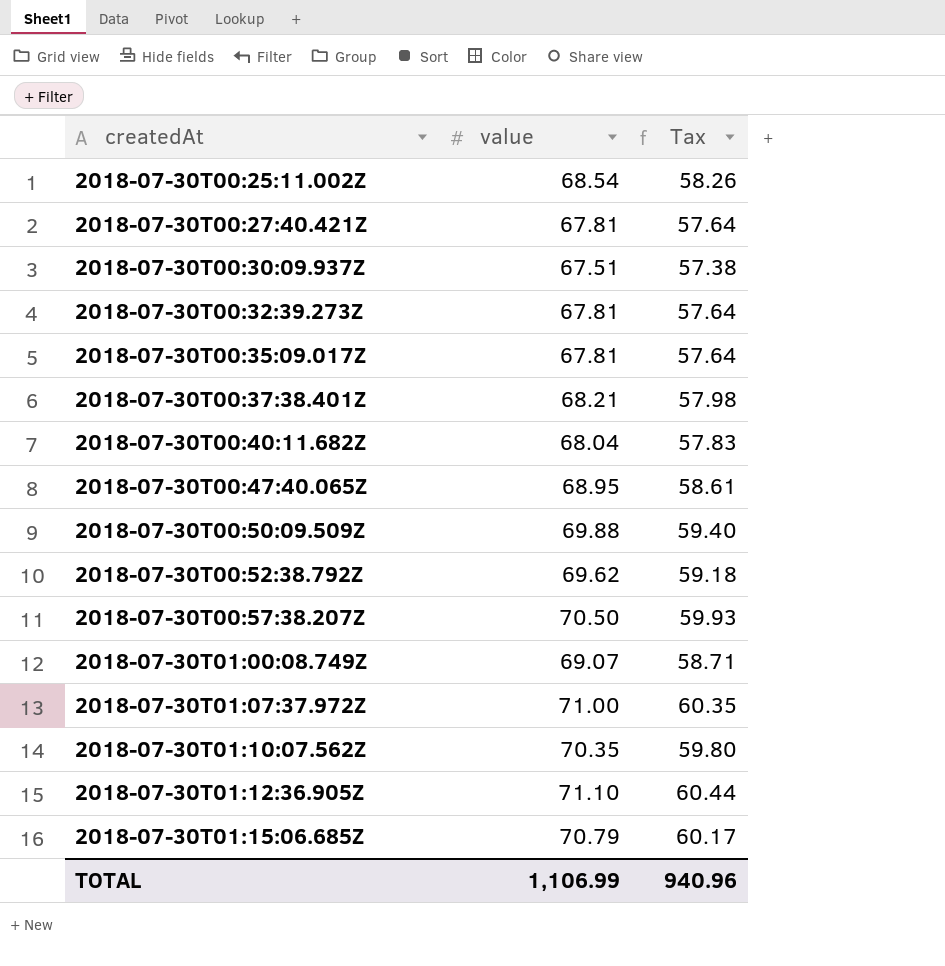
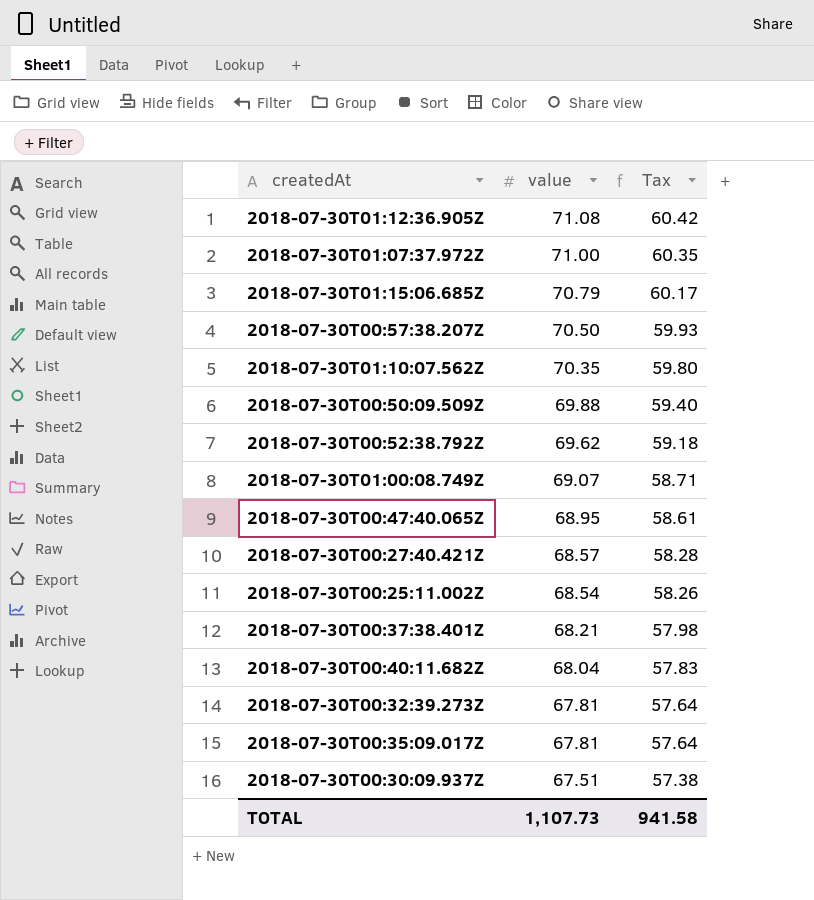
row order: createdAt ascending -> value descending
2018-07-30T01:12:36.905Z | value: 71.10 -> 71.08
2018-07-30T01:12:36.905Z | Tax: 60.44 -> 60.42
2018-07-30T00:27:40.421Z | value: 67.81 -> 68.57
2018-07-30T00:27:40.421Z | Tax: 57.64 -> 58.28
TOTAL | value: 1,106.99 -> 1,107.73
TOTAL | Tax: 940.96 -> 941.58

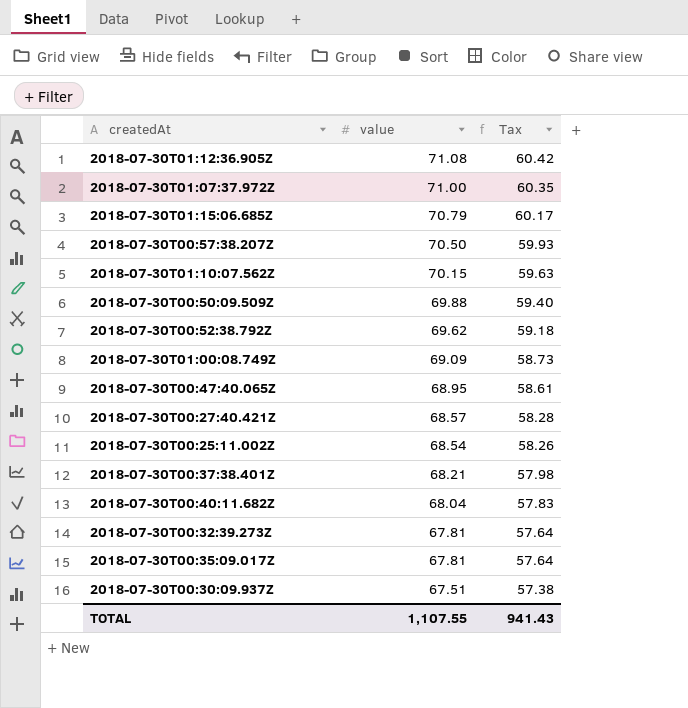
2018-07-30T01:10:07.562Z | value: 70.35 -> 70.15
2018-07-30T01:10:07.562Z | Tax: 59.80 -> 59.63
2018-07-30T01:00:08.749Z | value: 69.07 -> 69.09
2018-07-30T01:00:08.749Z | Tax: 58.71 -> 58.73
TOTAL | value: 1,107.73 -> 1,107.55
TOTAL | Tax: 941.58 -> 941.43

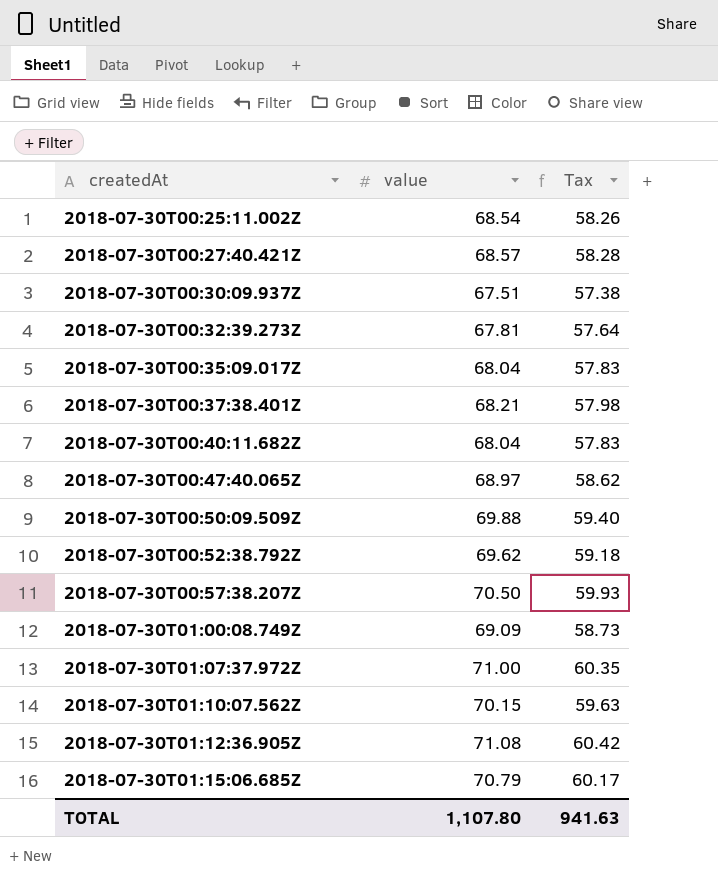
row order: value descending -> createdAt ascending
2018-07-30T00:35:09.017Z | value: 67.81 -> 68.04
2018-07-30T00:35:09.017Z | Tax: 57.64 -> 57.83
2018-07-30T00:47:40.065Z | value: 68.95 -> 68.97
2018-07-30T00:47:40.065Z | Tax: 58.61 -> 58.62
TOTAL | value: 1,107.55 -> 1,107.80
TOTAL | Tax: 941.43 -> 941.63

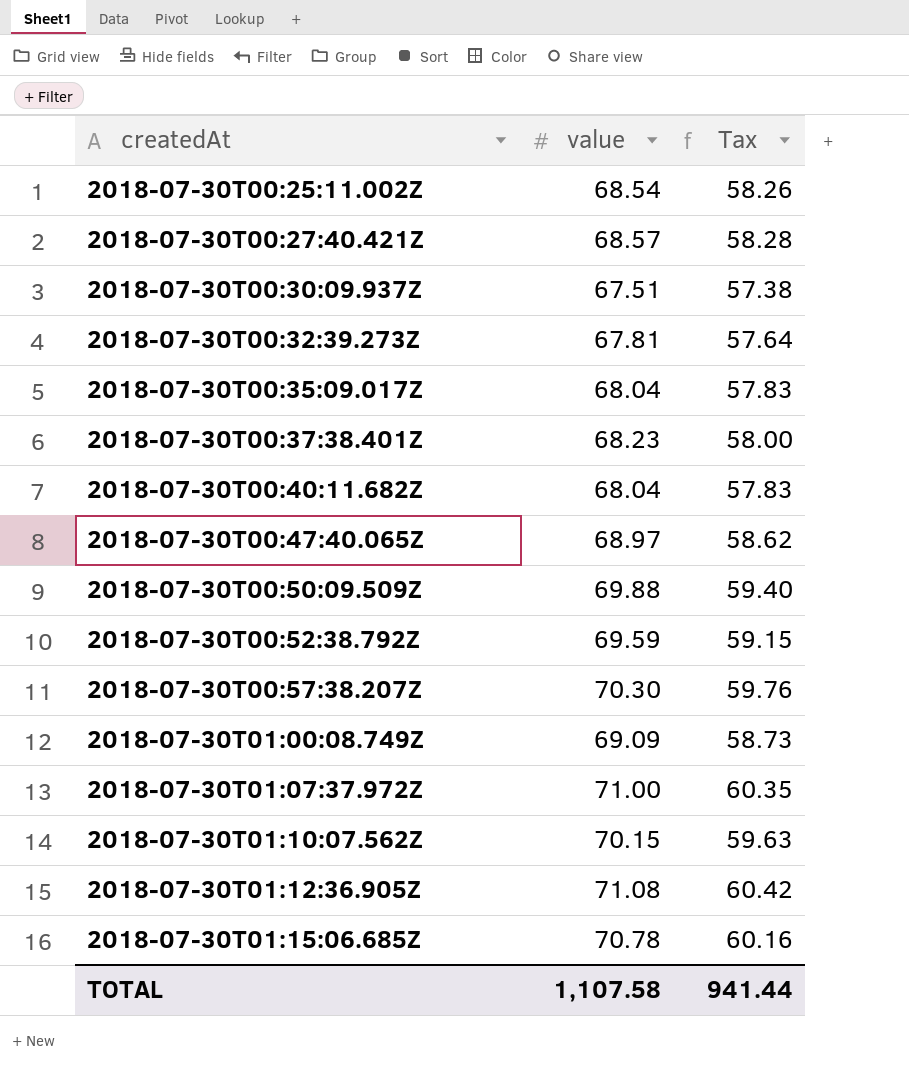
2018-07-30T00:37:38.401Z | value: 68.21 -> 68.23
2018-07-30T00:37:38.401Z | Tax: 57.98 -> 58.00
2018-07-30T00:52:38.792Z | value: 69.62 -> 69.59
2018-07-30T00:52:38.792Z | Tax: 59.18 -> 59.15
2018-07-30T00:57:38.207Z | value: 70.50 -> 70.30
2018-07-30T00:57:38.207Z | Tax: 59.93 -> 59.76
2018-07-30T01:15:06.685Z | value: 70.79 -> 70.78
2018-07-30T01:15:06.685Z | Tax: 60.17 -> 60.16
TOTAL | value: 1,107.80 -> 1,107.58
TOTAL | Tax: 941.63 -> 941.44

